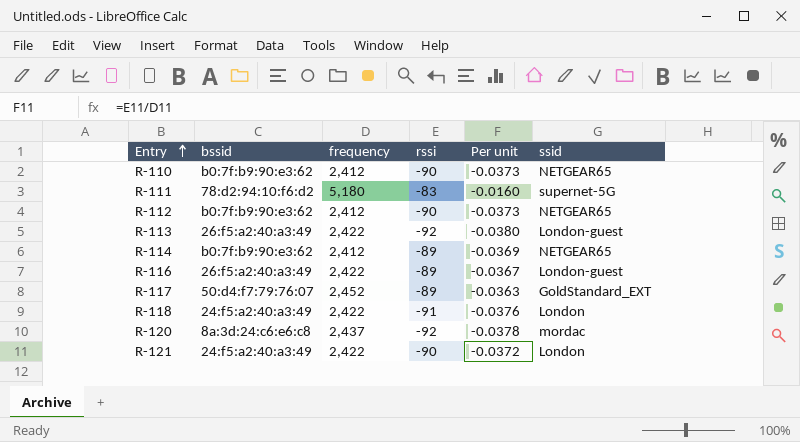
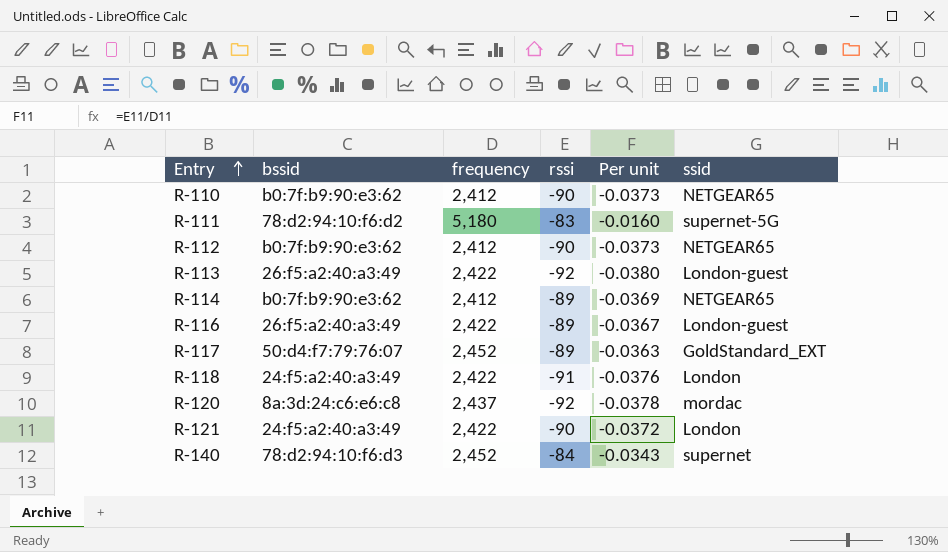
row R-140: none -> 78:d2:94:10:f6:d3 | 2,452 | -84 | -0.0343 | supernet

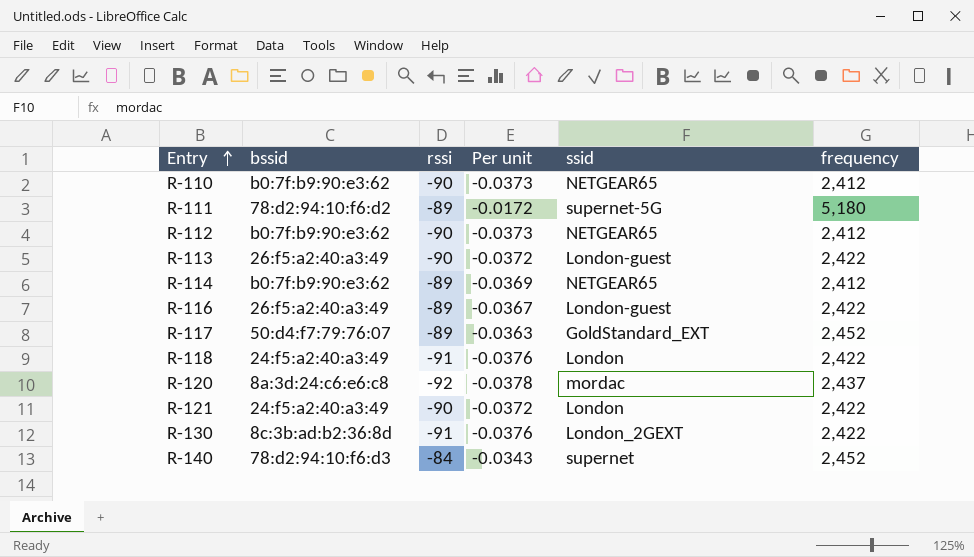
column frequency | position: 3 -> 6
R-111 | rssi: -83 -> -89
R-111 | Per unit: -0.0160 -> -0.0172
R-113 | rssi: -92 -> -90
R-113 | Per unit: -0.0380 -> -0.0372
row R-130: none -> 8c:3b:ad:b2:36:8d | -91 | -0.0376 | London_2GEXT | 2,422

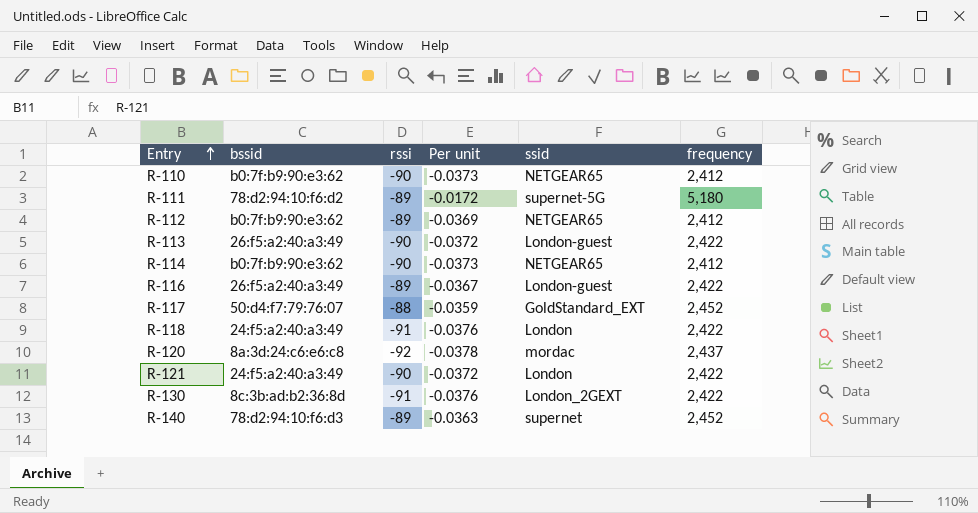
R-112 | rssi: -90 -> -89
R-112 | Per unit: -0.0373 -> -0.0369
R-114 | rssi: -89 -> -90
R-114 | Per unit: -0.0369 -> -0.0373
R-117 | rssi: -89 -> -88
R-117 | Per unit: -0.0363 -> -0.0359
R-140 | rssi: -84 -> -89
R-140 | Per unit: -0.0343 -> -0.0363

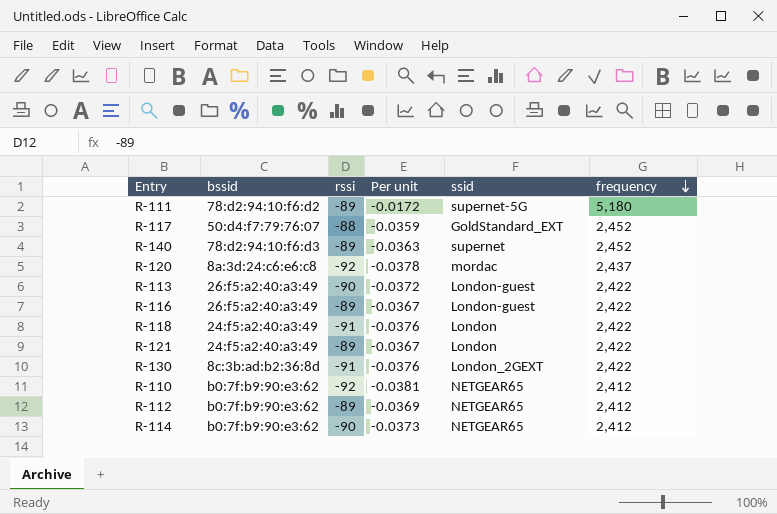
row order: Entry ascending -> frequency descending
R-121 | rssi: -90 -> -89
R-121 | Per unit: -0.0372 -> -0.0367
R-110 | rssi: -90 -> -92
R-110 | Per unit: -0.0373 -> -0.0381

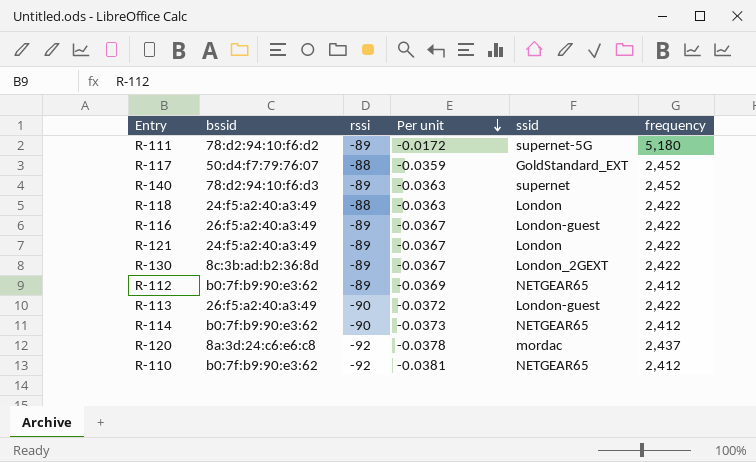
row order: frequency descending -> Per unit descending
R-118 | rssi: -91 -> -88
R-118 | Per unit: -0.0376 -> -0.0363
R-130 | rssi: -91 -> -89
R-130 | Per unit: -0.0376 -> -0.0367

